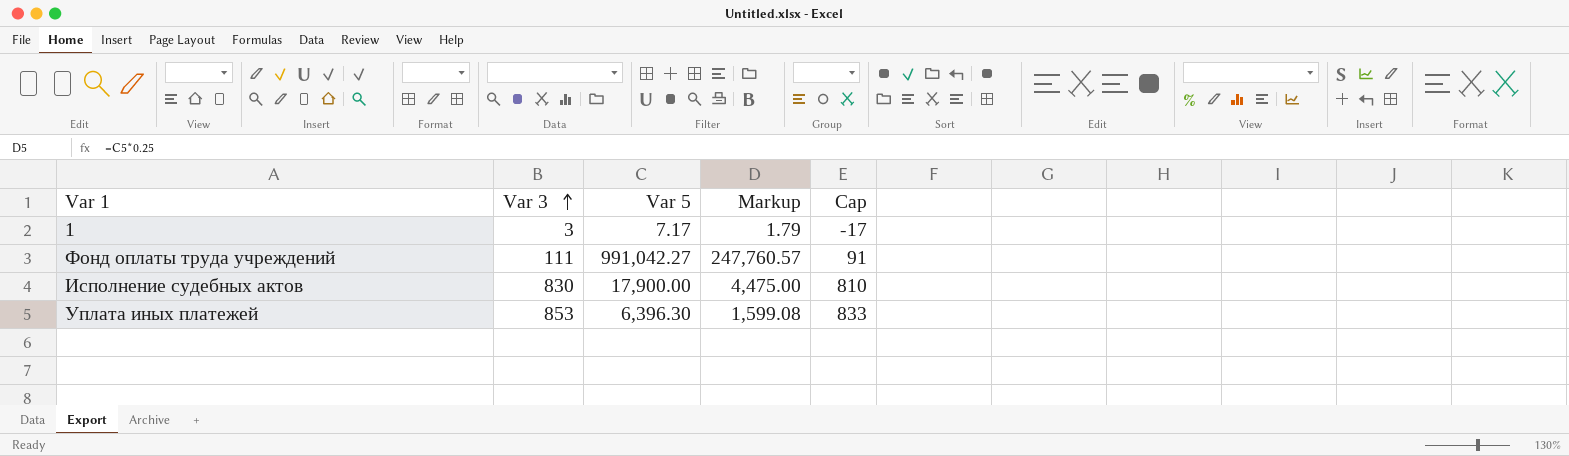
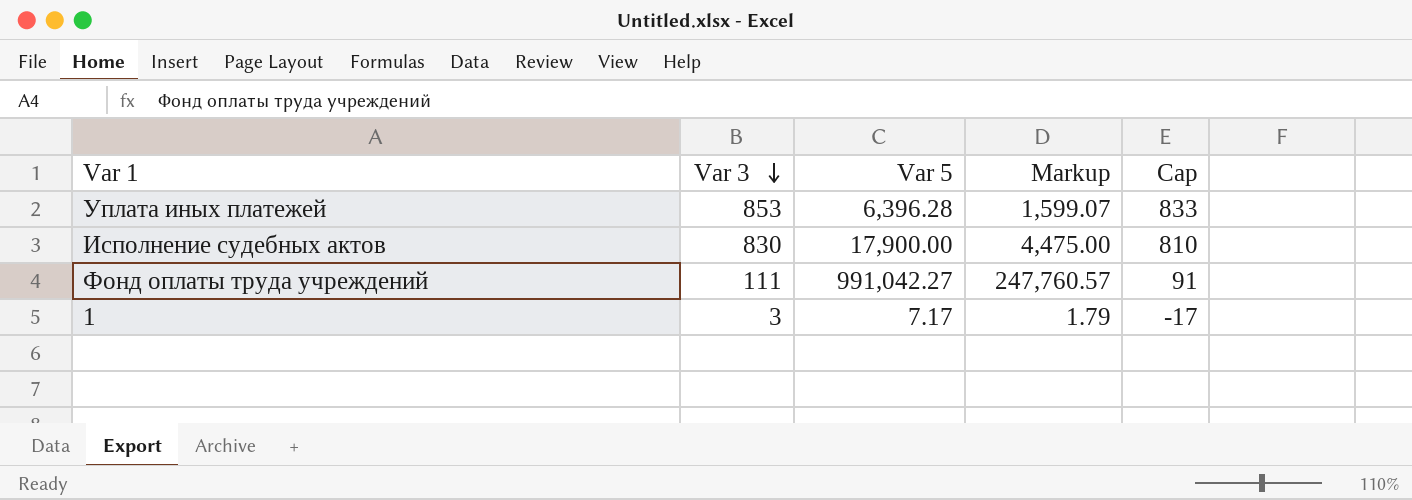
row order: Var 3 ascending -> Var 3 descending
Уплата иных платежей | Var 5: 6,396.30 -> 6,396.28
Уплата иных платежей | Markup: 1,599.08 -> 1,599.07

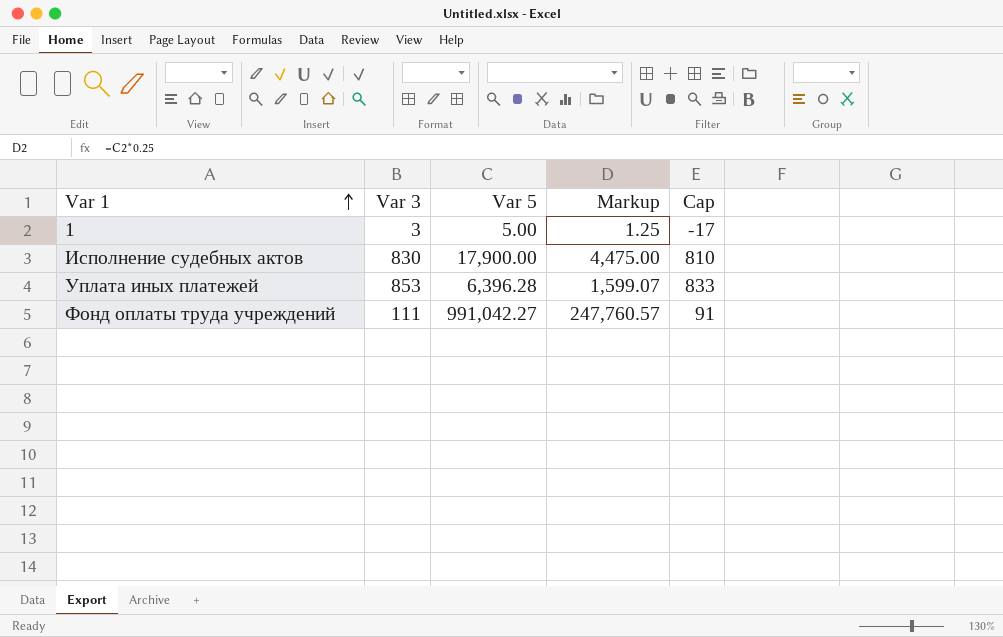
row order: Var 3 descending -> Var 1 ascending
1 | Var 5: 7.17 -> 5.00
1 | Markup: 1.79 -> 1.25

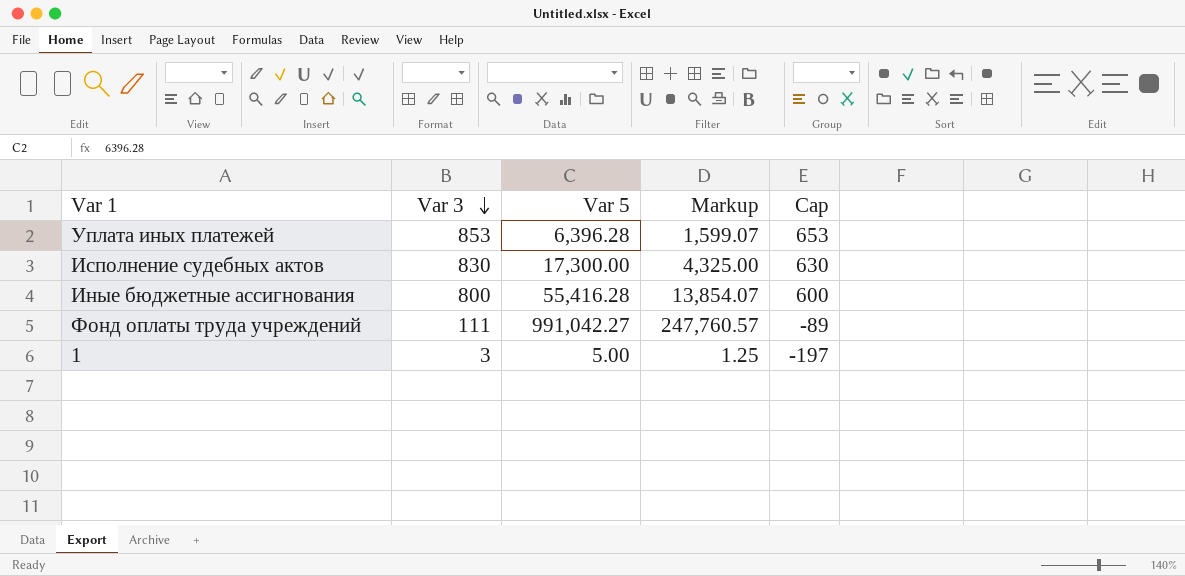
row order: Var 1 ascending -> Var 3 descending
column Cap | formula: [Var 3] - 20 -> [Var 3] - 200
Исполнение судебных актов | Var 5: 17,900.00 -> 17,300.00
Исполнение судебных актов | Markup: 4,475.00 -> 4,325.00
row Иные бюджетные ассигнования: none -> 800 | 55,416.28 | 13,854.07 | 600

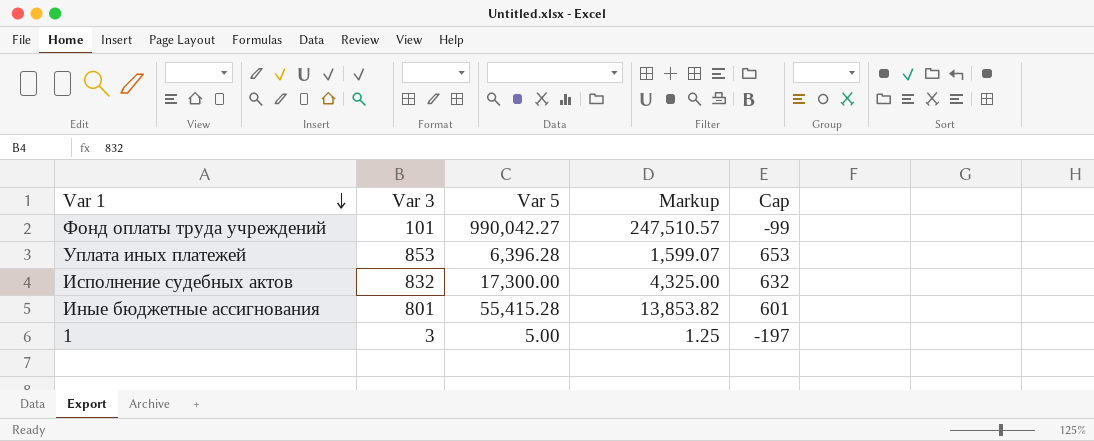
row order: Var 3 descending -> Var 1 descending
Фонд оплаты труда учреждений | Var 3: 111 -> 101
Фонд оплаты труда учреждений | Var 5: 991,042.27 -> 990,042.27
Фонд оплаты труда учреждений | Markup: 247,760.57 -> 247,510.57
Фонд оплаты труда учреждений | Cap: -89 -> -99
Исполнение судебных актов | Var 3: 830 -> 832
Исполнение судебных актов | Cap: 630 -> 632
Иные бюджетные ассигнования | Var 3: 800 -> 801
Иные бюджетные ассигнования | Var 5: 55,416.28 -> 55,415.28
Иные бюджетные ассигнования | Markup: 13,854.07 -> 13,853.82
Иные бюджетные ассигнования | Cap: 600 -> 601

